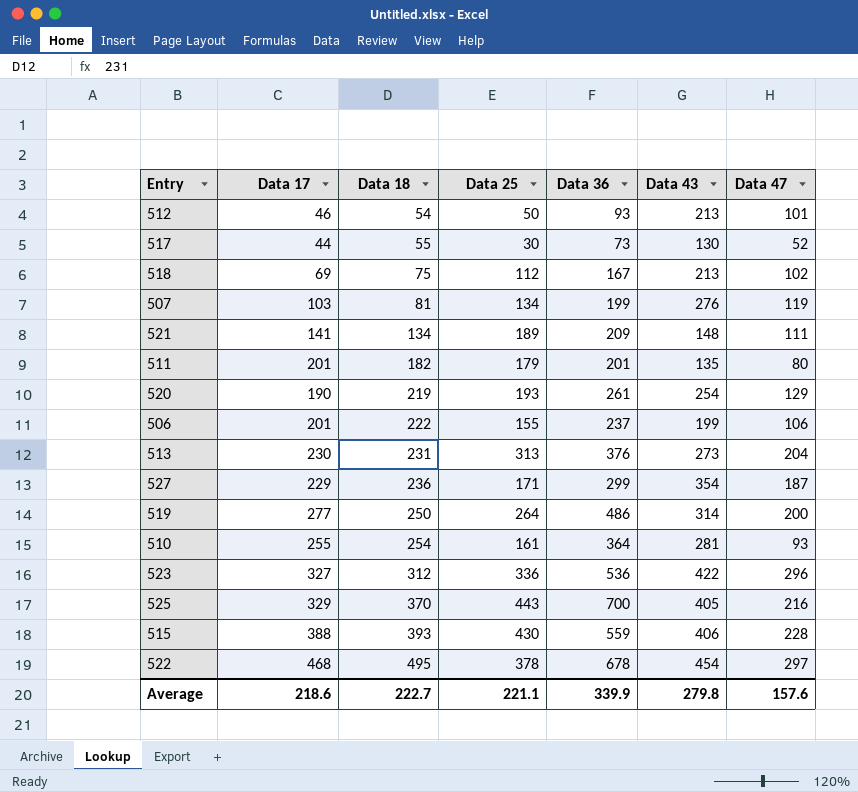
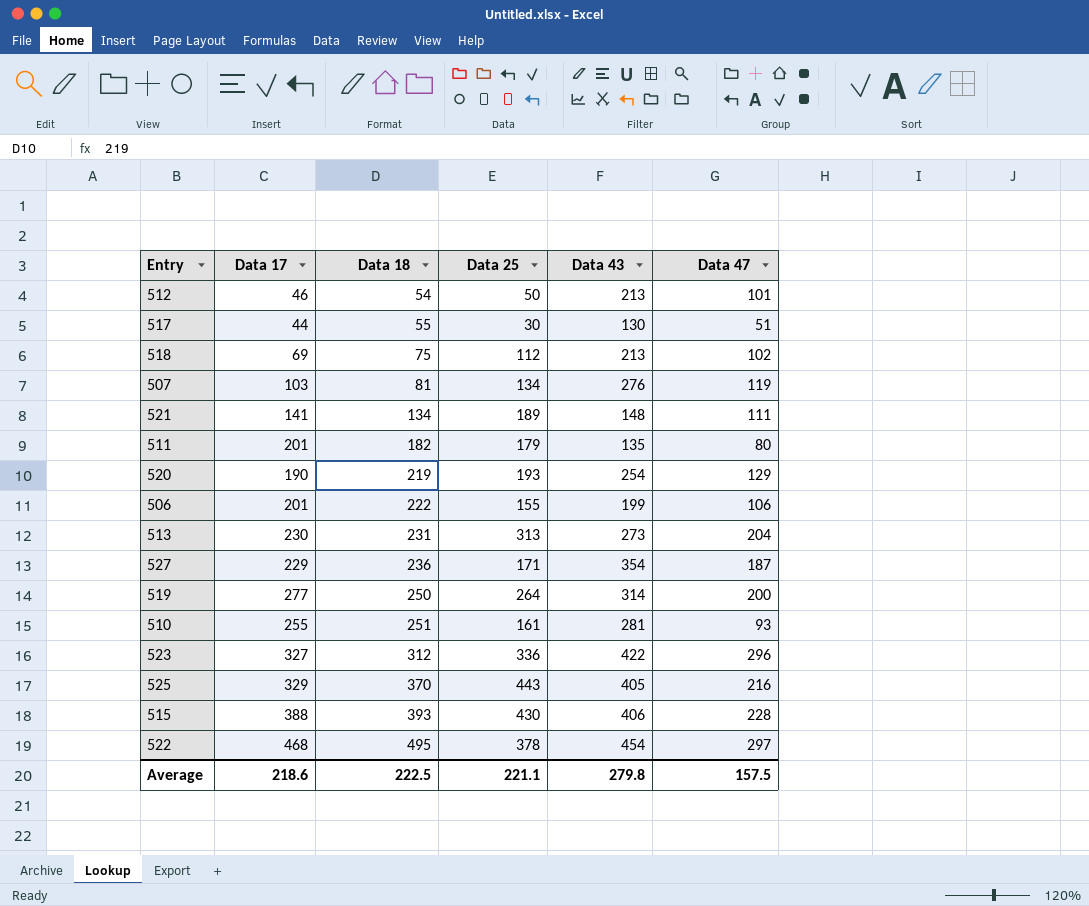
column Data 36 | position: 5 -> none
517 | Data 47: 52 -> 51
510 | Data 18: 254 -> 251
Average | Data 18: 222.7 -> 222.5
Average | Data 47: 157.6 -> 157.5

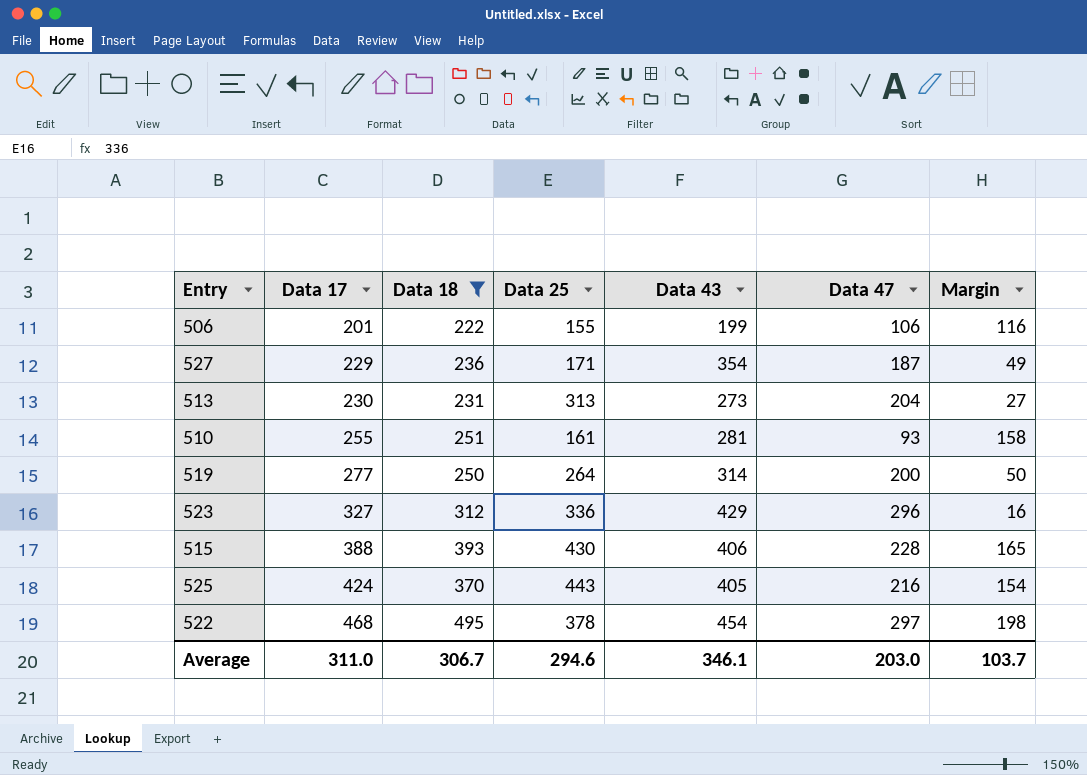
filter: none -> Data 18 >= 222
row order: Data 18 ascending -> Data 17 ascending
column Margin | formula: none -> [Data 18] - [Data 47]
523 | Data 43: 422 -> 429
525 | Data 17: 329 -> 424
Average | Data 17: 218.6 -> 311.0
Average | Data 18: 222.5 -> 306.7
Average | Data 25: 221.1 -> 294.6
Average | Data 43: 279.8 -> 346.1
Average | Data 47: 157.5 -> 203.0

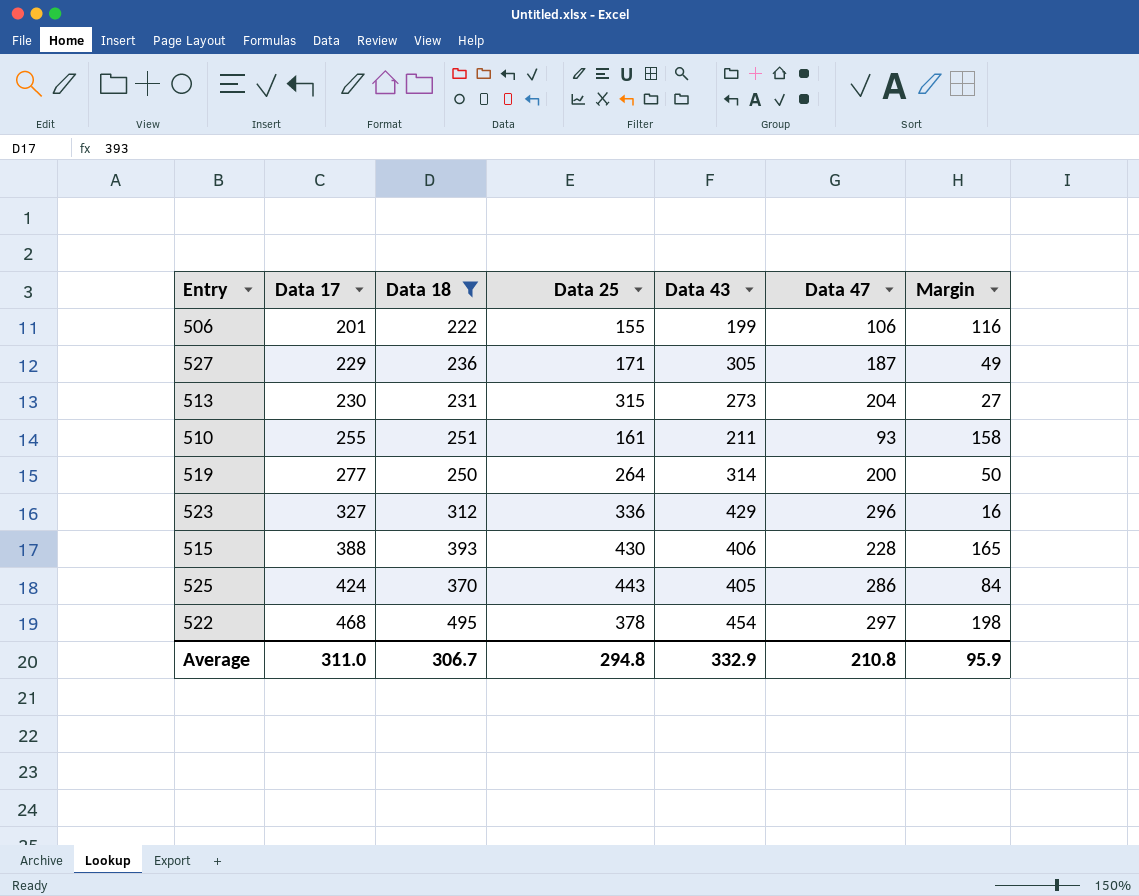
527 | Data 43: 354 -> 305
513 | Data 25: 313 -> 315
510 | Data 43: 281 -> 211
525 | Data 47: 216 -> 286
525 | Margin: 154 -> 84
Average | Data 25: 294.6 -> 294.8
Average | Data 43: 346.1 -> 332.9
Average | Data 47: 203.0 -> 210.8
Average | Margin: 103.7 -> 95.9

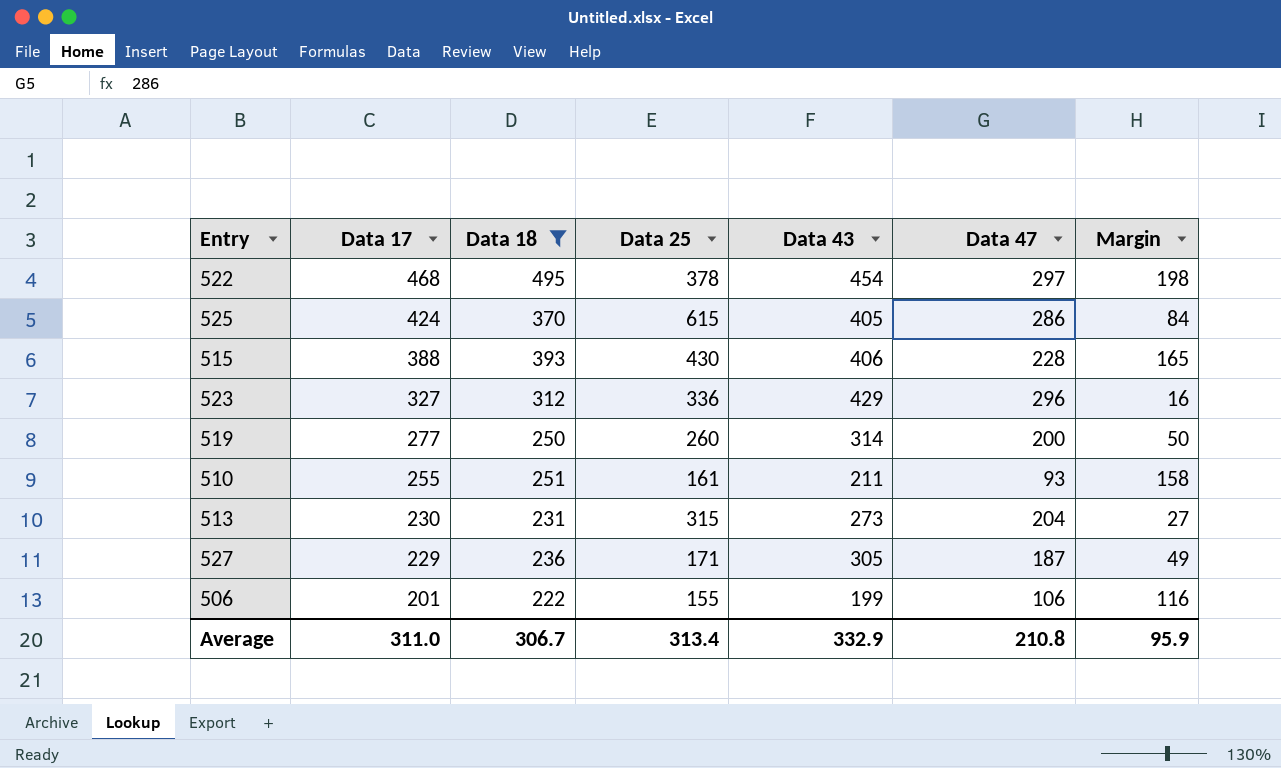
row order: Data 17 ascending -> Data 17 descending
525 | Data 25: 443 -> 615
519 | Data 25: 264 -> 260
Average | Data 25: 294.8 -> 313.4

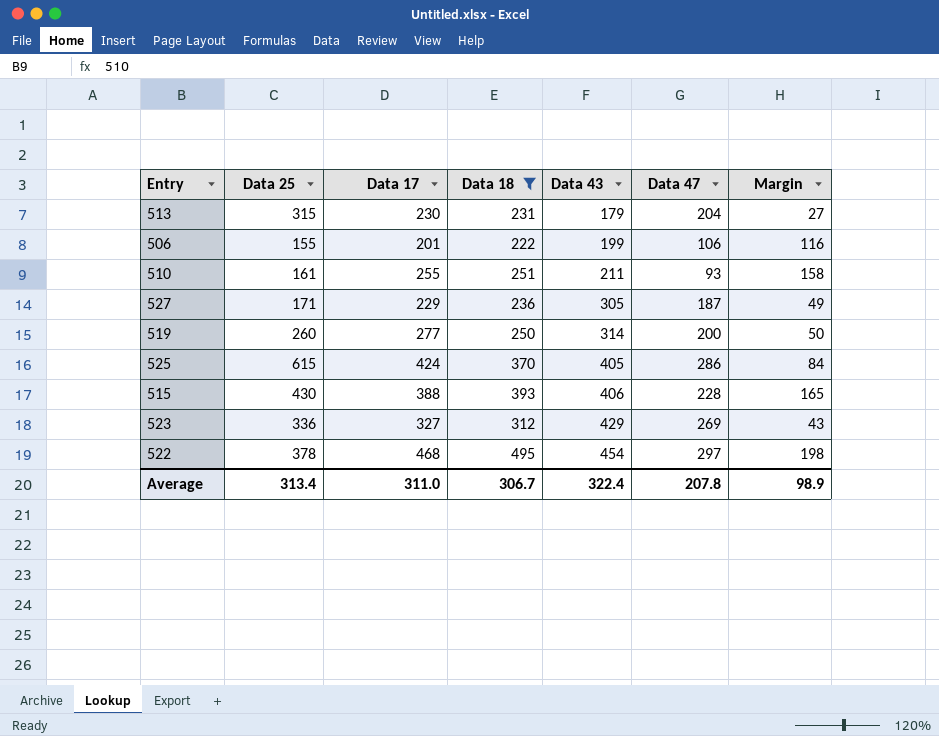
row order: Data 17 descending -> Data 43 ascending
column Data 25 | position: 4 -> 2
513 | Data 43: 273 -> 179
523 | Data 47: 296 -> 269
523 | Margin: 16 -> 43
Average | Data 43: 332.9 -> 322.4
Average | Data 47: 210.8 -> 207.8
Average | Margin: 95.9 -> 98.9

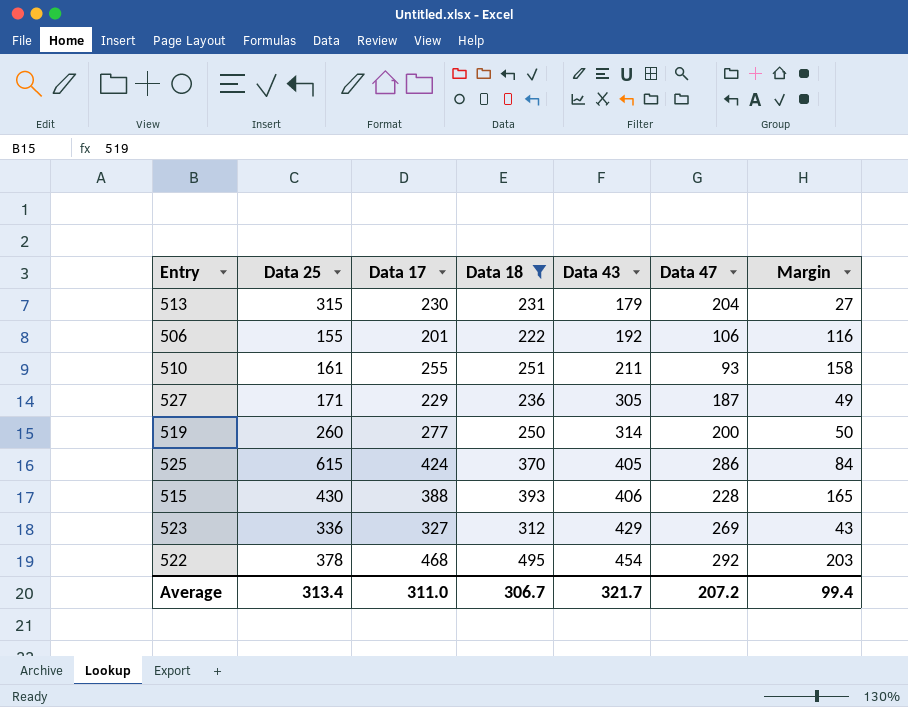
506 | Data 43: 199 -> 192
522 | Data 47: 297 -> 292
522 | Margin: 198 -> 203
Average | Data 43: 322.4 -> 321.7
Average | Data 47: 207.8 -> 207.2
Average | Margin: 98.9 -> 99.4

